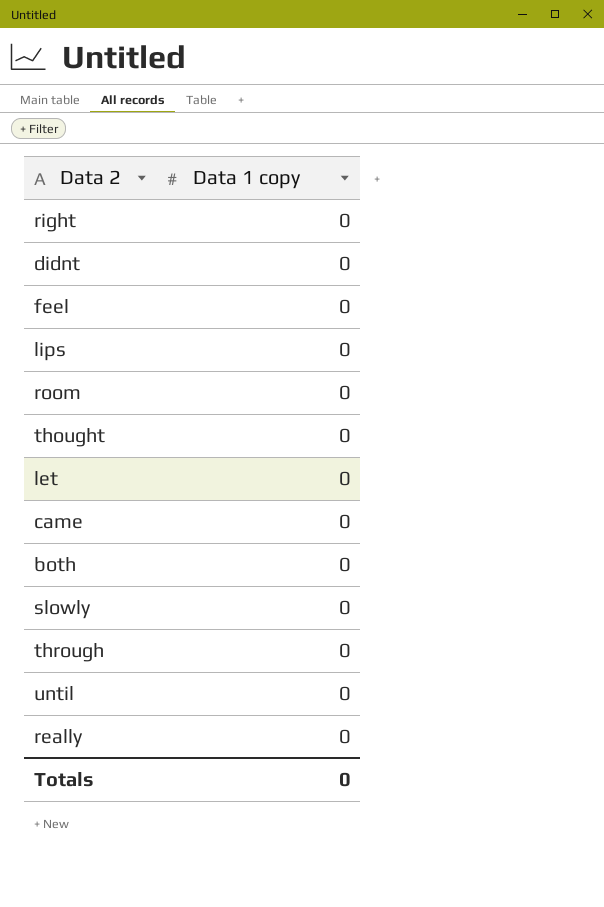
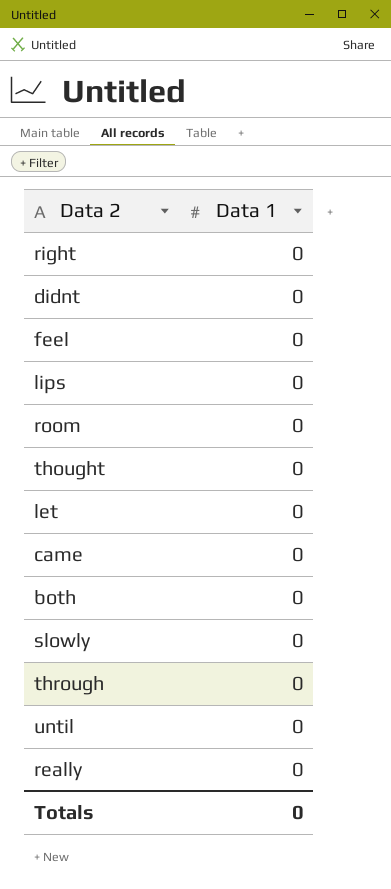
column name: Data 1 copy -> Data 1

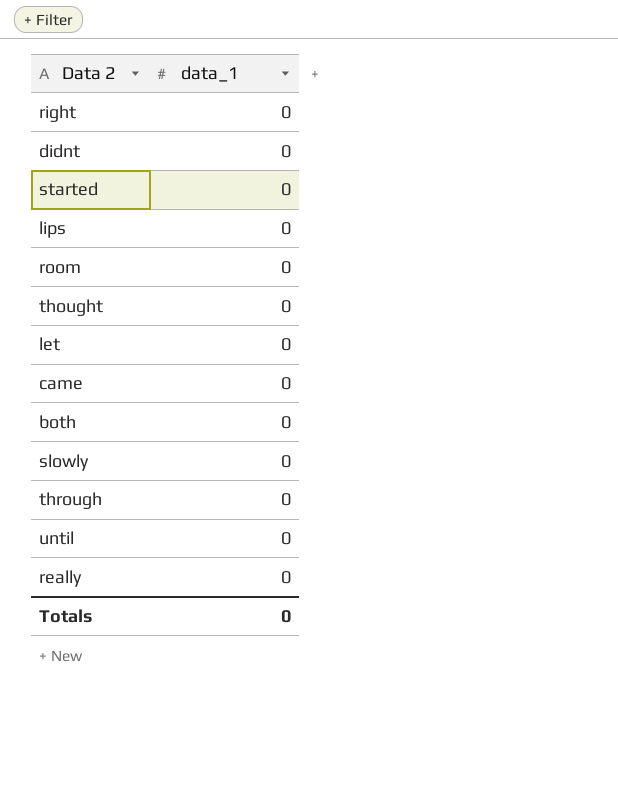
column name: Data 1 -> data_1
row feel: 0 -> none
row started: none -> 0

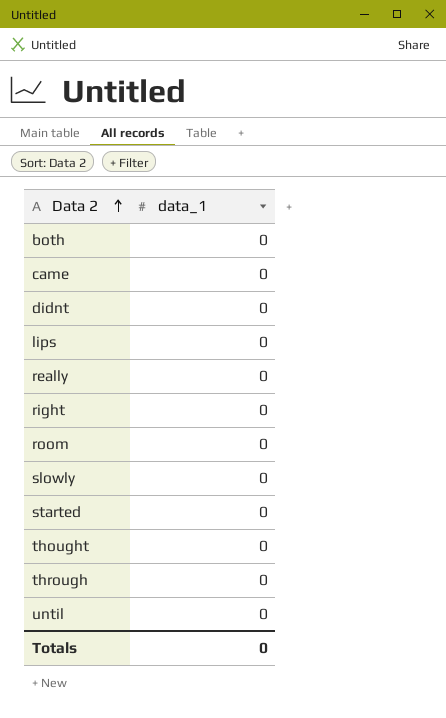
row order: none -> Data 2 ascending
row let: 0 -> none

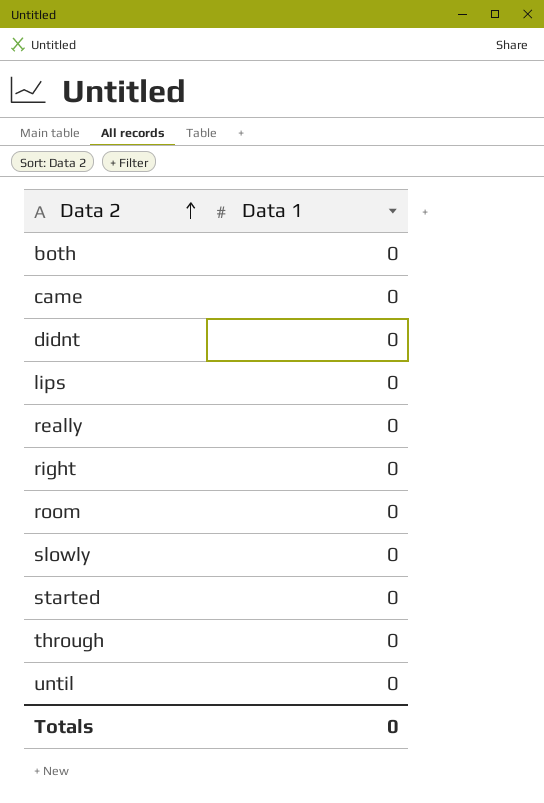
column name: data_1 -> Data 1
row thought: 0 -> none

